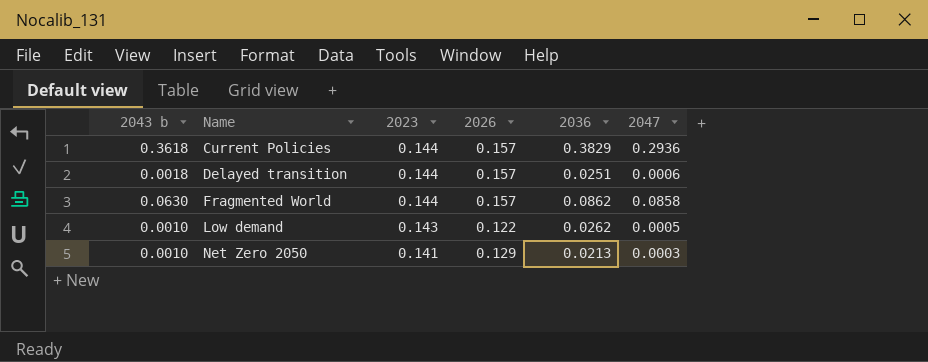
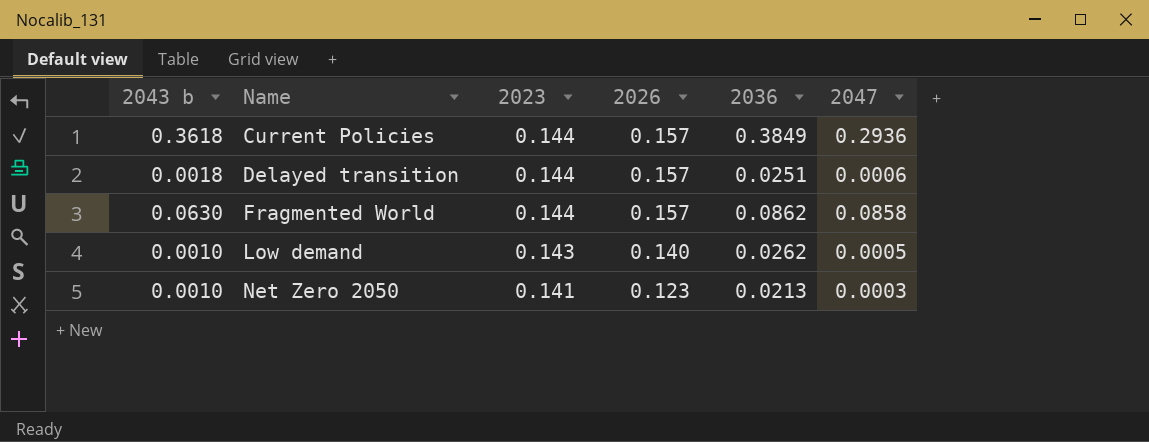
Current Policies | 2036: 0.3829 -> 0.3849
Low demand | 2026: 0.122 -> 0.140
Net Zero 2050 | 2026: 0.129 -> 0.123

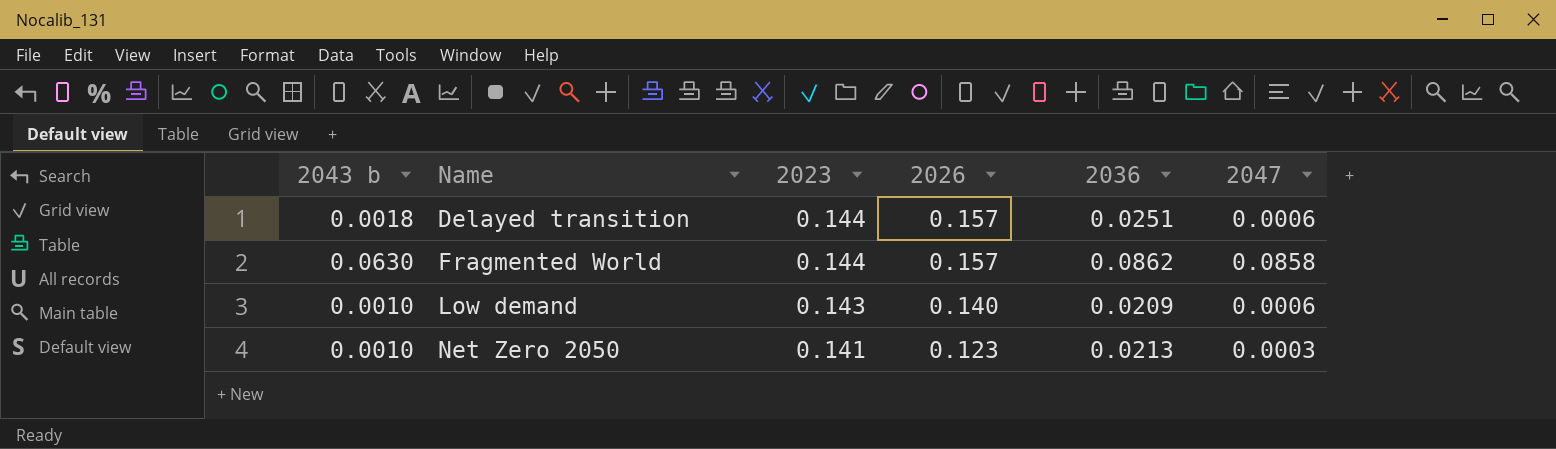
row Current Policies: 0.3618 | 0.144 | 0.157 | 0.3849 | 0.2936 -> none
Low demand | 2036: 0.0262 -> 0.0209
Low demand | 2047: 0.0005 -> 0.0006

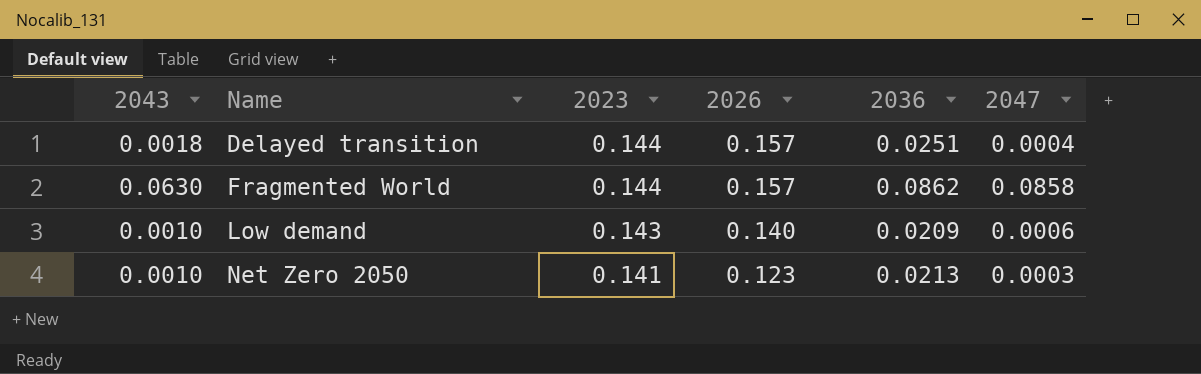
column name: 2043 b -> 2043
Delayed transition | 2047: 0.0006 -> 0.0004

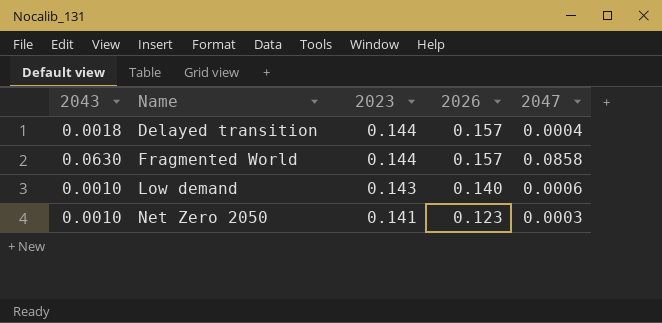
column 2036 | position: 5 -> none

